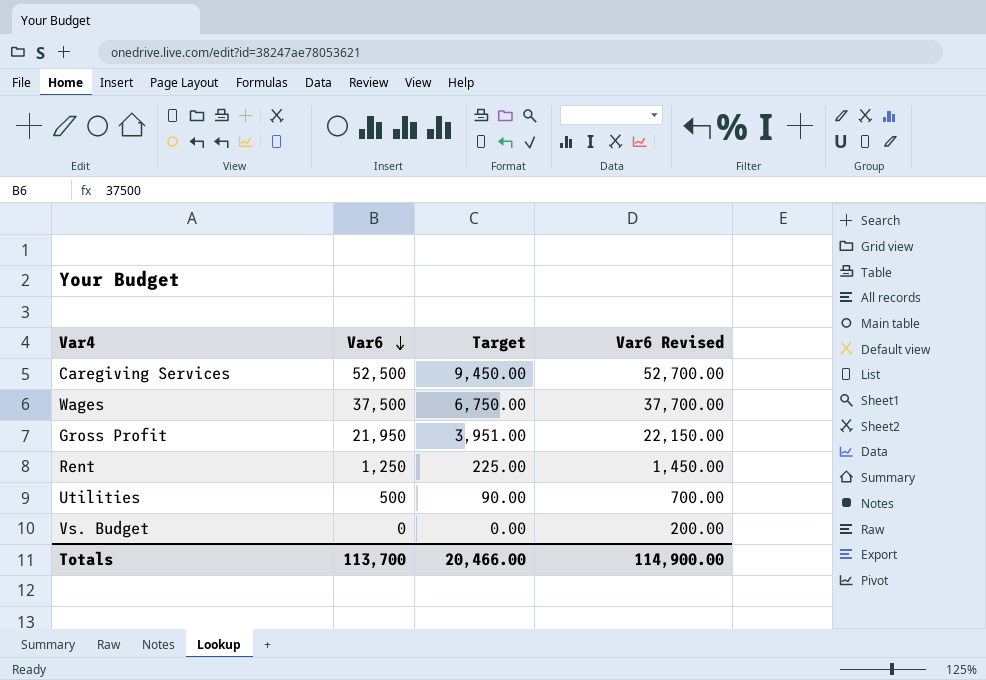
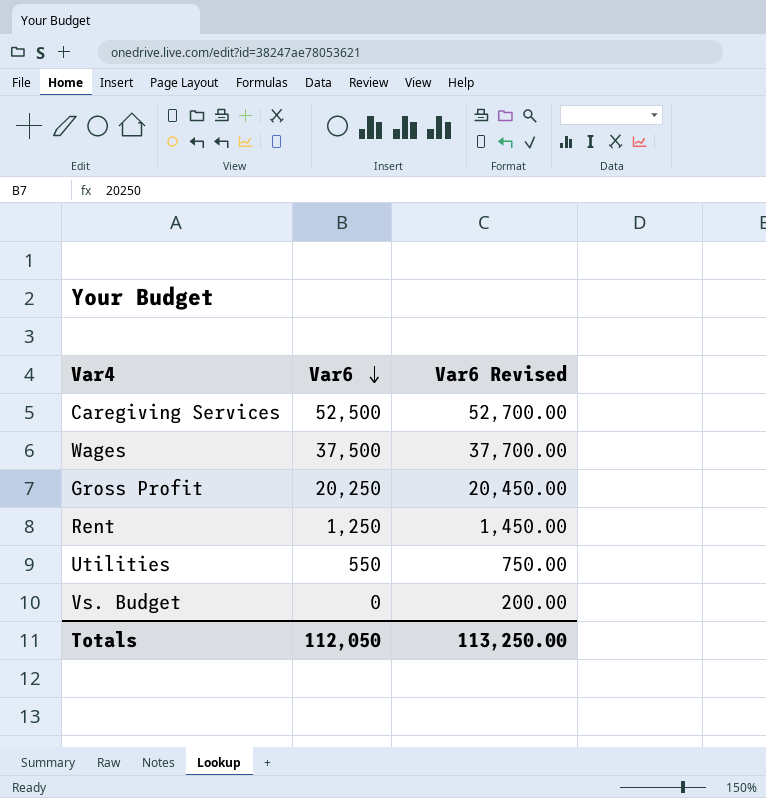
column Target | formula: [Var6] * 0.18 -> none
Gross Profit | Var6: 21,950 -> 20,250
Gross Profit | Var6 Revised: 22,150.00 -> 20,450.00
Utilities | Var6: 500 -> 550
Utilities | Var6 Revised: 700.00 -> 750.00
Totals | Var6: 113,700 -> 112,050
Totals | Var6 Revised: 114,900.00 -> 113,250.00

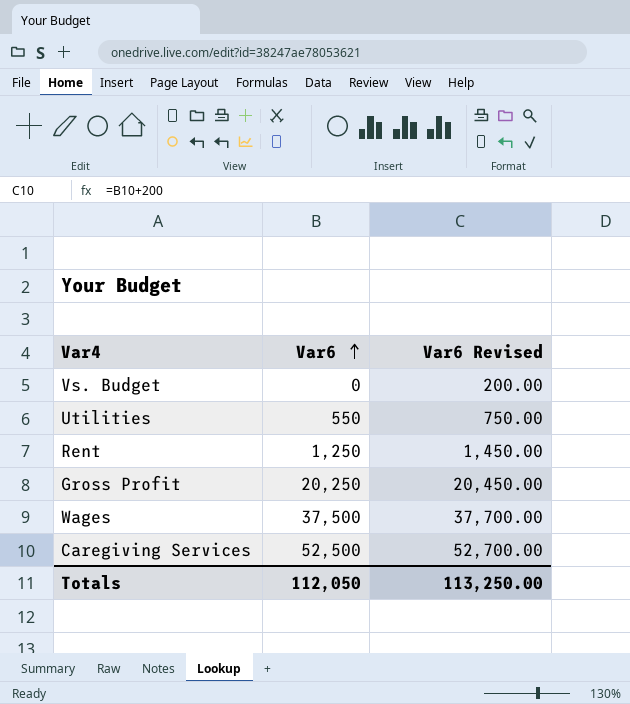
row order: Var6 descending -> Var6 ascending

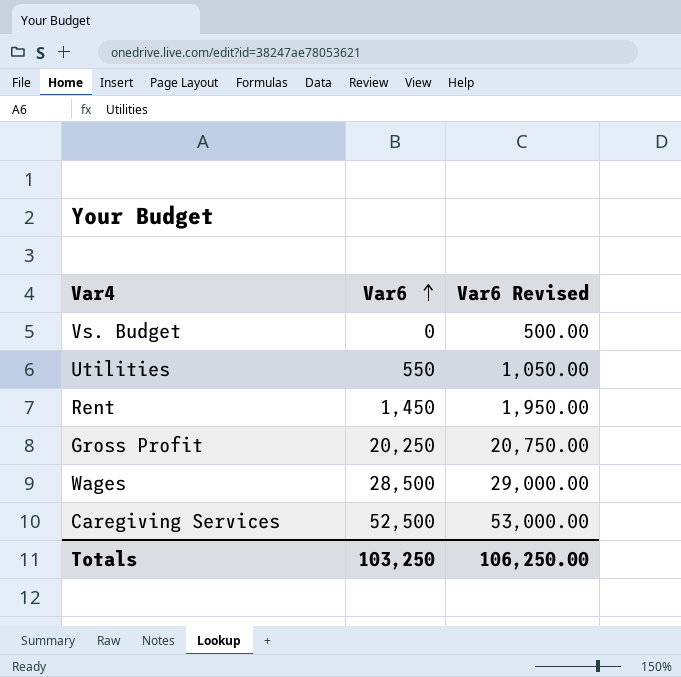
column Var6 Revised | formula: [Var6] + 200 -> [Var6] + 500
Rent | Var6: 1,250 -> 1,450
Wages | Var6: 37,500 -> 28,500
Totals | Var6: 112,050 -> 103,250
Totals | Var6 Revised: 113,250.00 -> 106,250.00

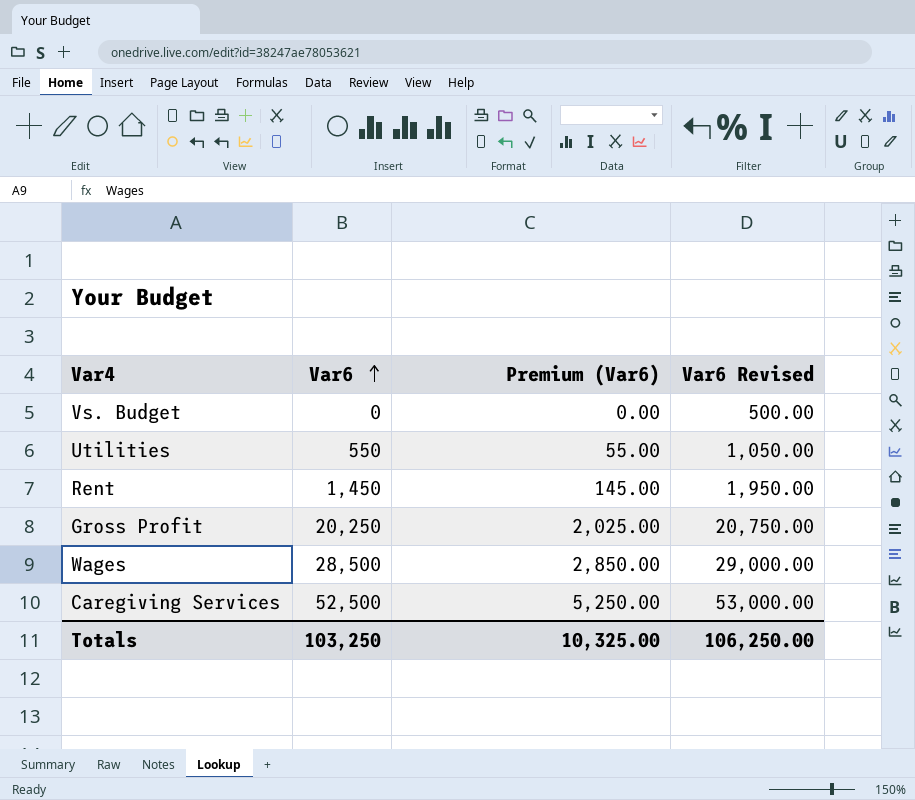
column Premium (Var6) | formula: none -> [Var6] * 0.1

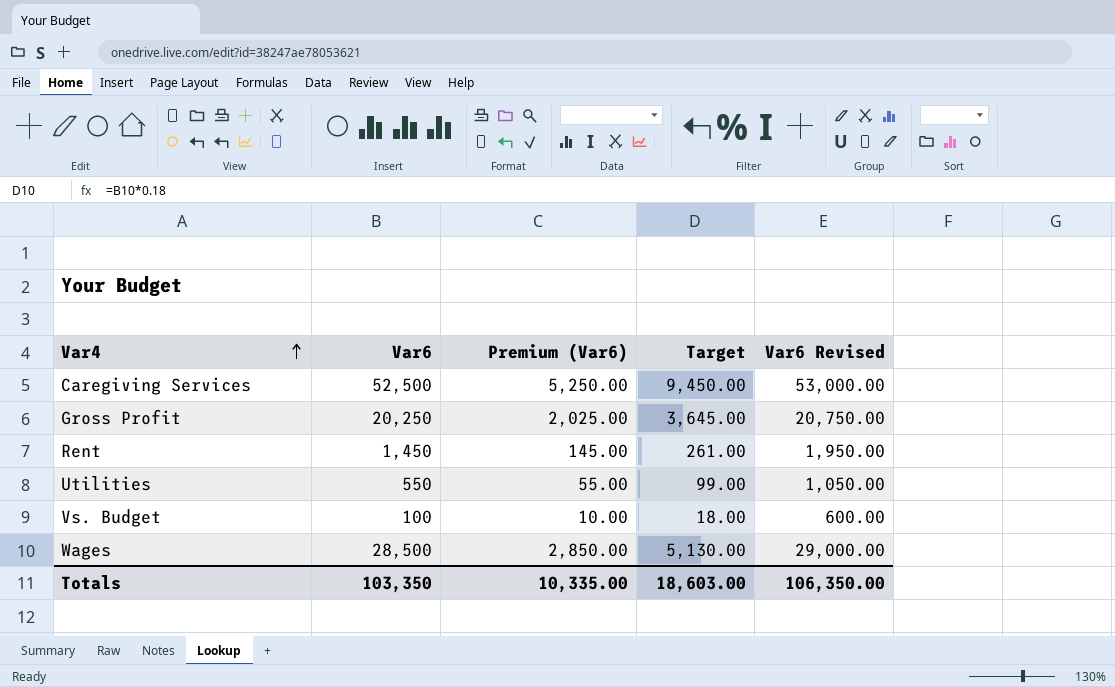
row order: Var6 ascending -> Var4 ascending
column Target | formula: none -> [Var6] * 0.18
Vs. Budget | Var6: 0 -> 100
Vs. Budget | Premium (Var6): 0.00 -> 10.00
Vs. Budget | Var6 Revised: 500.00 -> 600.00
Totals | Var6: 103,250 -> 103,350
Totals | Premium (Var6): 10,325.00 -> 10,335.00
Totals | Var6 Revised: 106,250.00 -> 106,350.00

